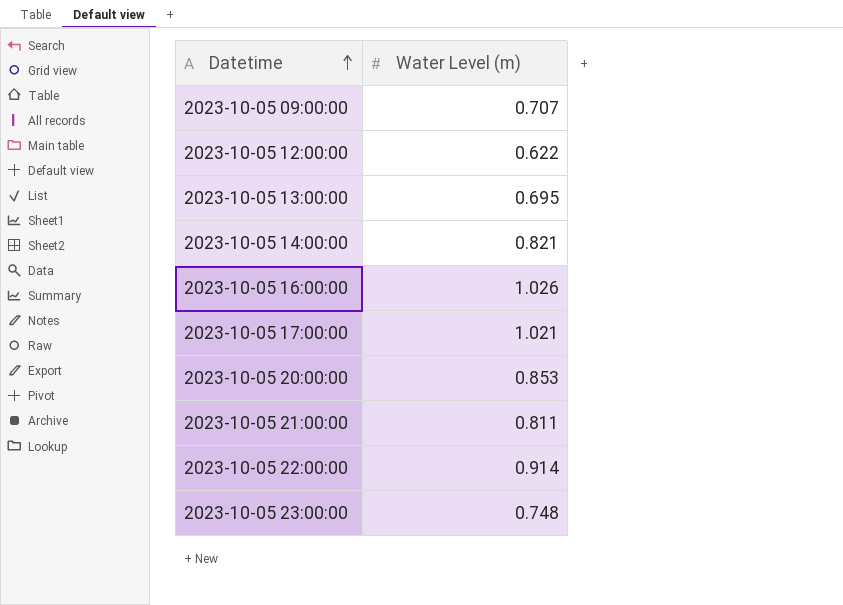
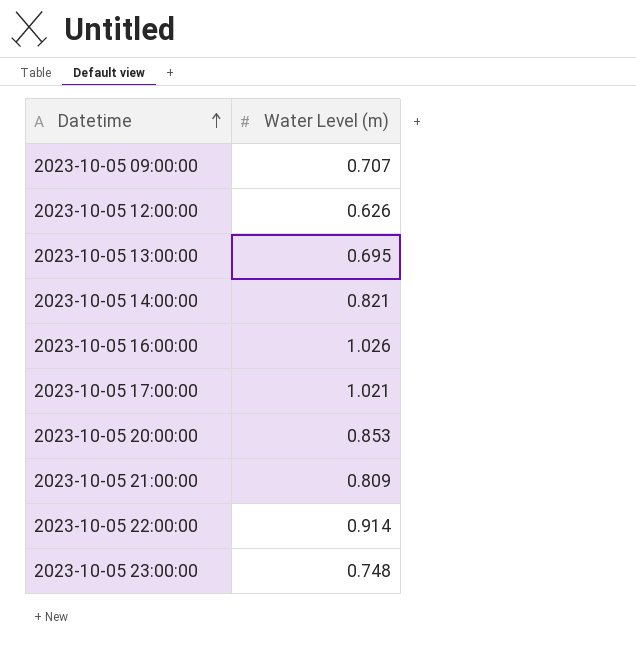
2023-10-05 12:00:00 | Water Level (m): 0.622 -> 0.626
2023-10-05 21:00:00 | Water Level (m): 0.811 -> 0.809

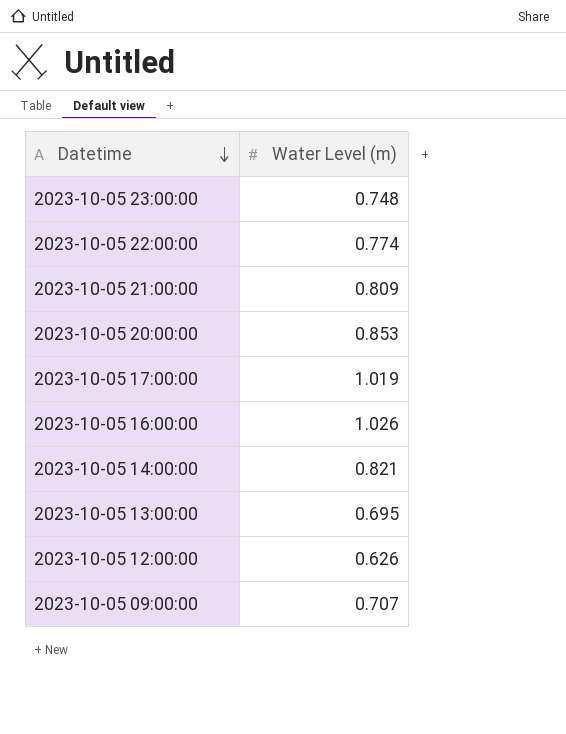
row order: Datetime ascending -> Datetime descending
2023-10-05 22:00:00 | Water Level (m): 0.914 -> 0.774
2023-10-05 17:00:00 | Water Level (m): 1.021 -> 1.019

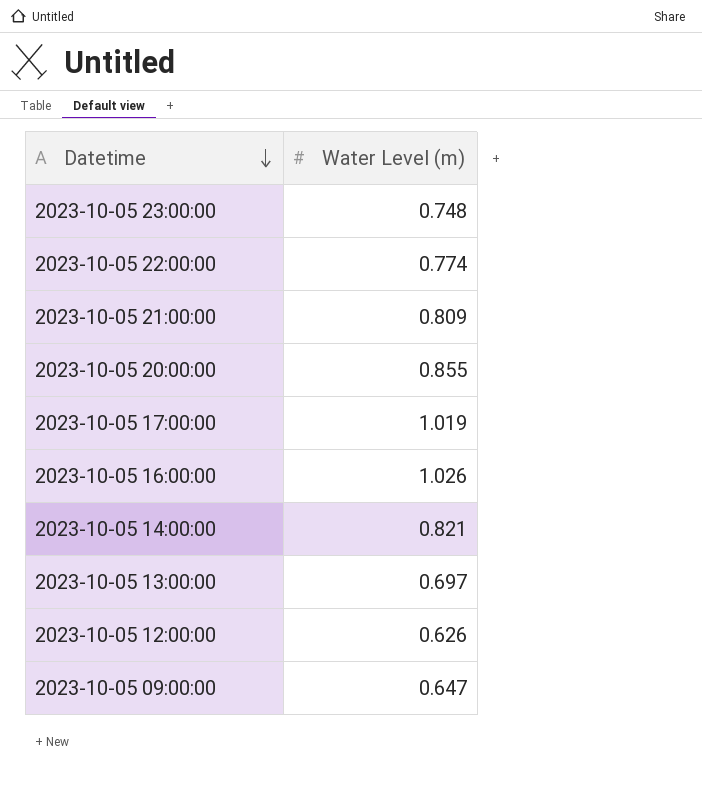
2023-10-05 20:00:00 | Water Level (m): 0.853 -> 0.855
2023-10-05 13:00:00 | Water Level (m): 0.695 -> 0.697
2023-10-05 09:00:00 | Water Level (m): 0.707 -> 0.647

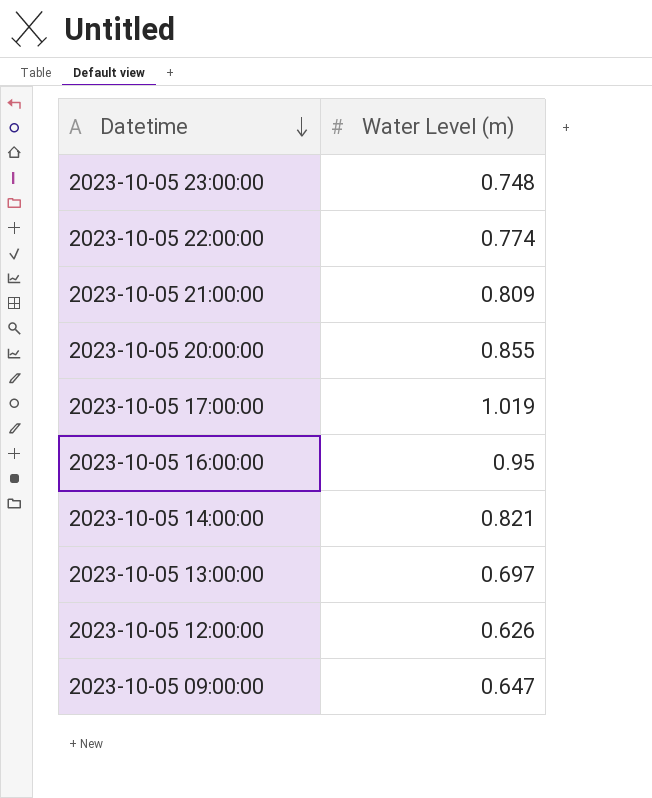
2023-10-05 16:00:00 | Water Level (m): 1.026 -> 0.95

